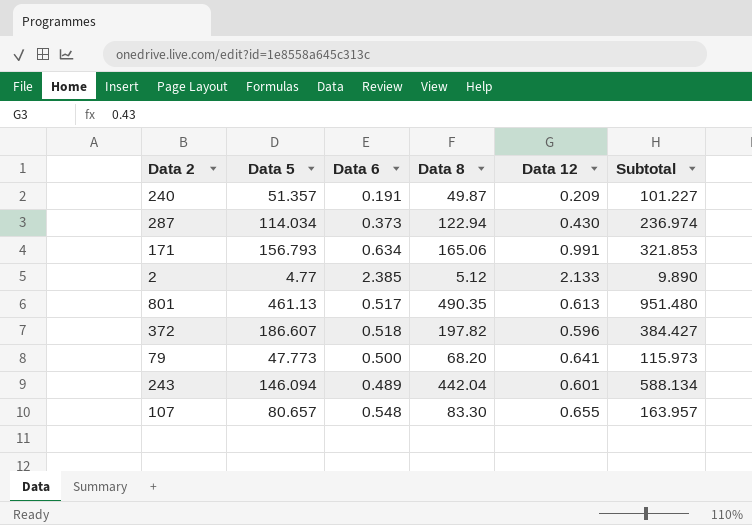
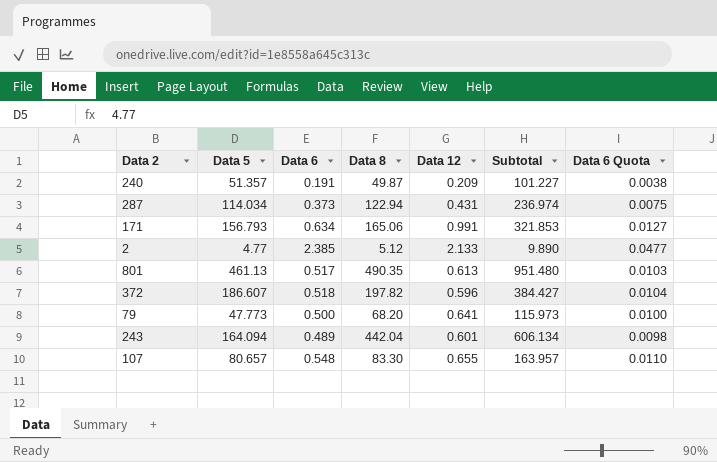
column Data 6 Quota | formula: none -> [Data 6] * 0.02
287 | Data 12: 0.430 -> 0.431
243 | Data 5: 146.094 -> 164.094
243 | Subtotal: 588.134 -> 606.134

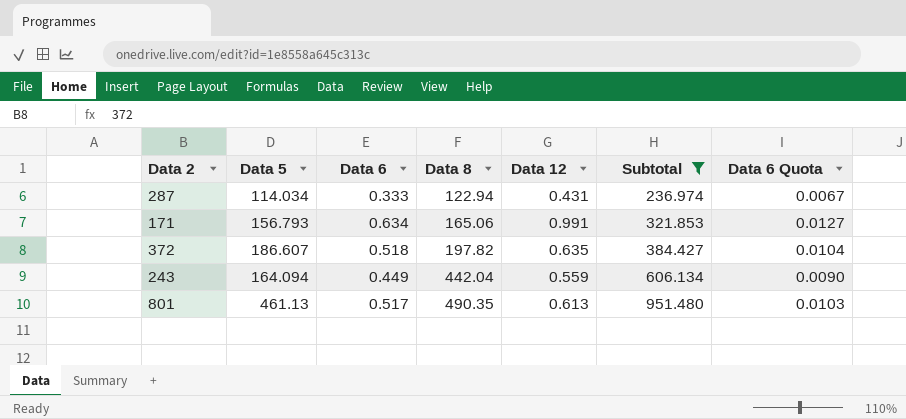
filter: none -> Subtotal >= 236.974
row order: none -> Data 8 ascending
287 | Data 6: 0.373 -> 0.333
287 | Data 6 Quota: 0.0075 -> 0.0067
372 | Data 12: 0.596 -> 0.635
243 | Data 6: 0.489 -> 0.449
243 | Data 12: 0.601 -> 0.559
243 | Data 6 Quota: 0.0098 -> 0.0090

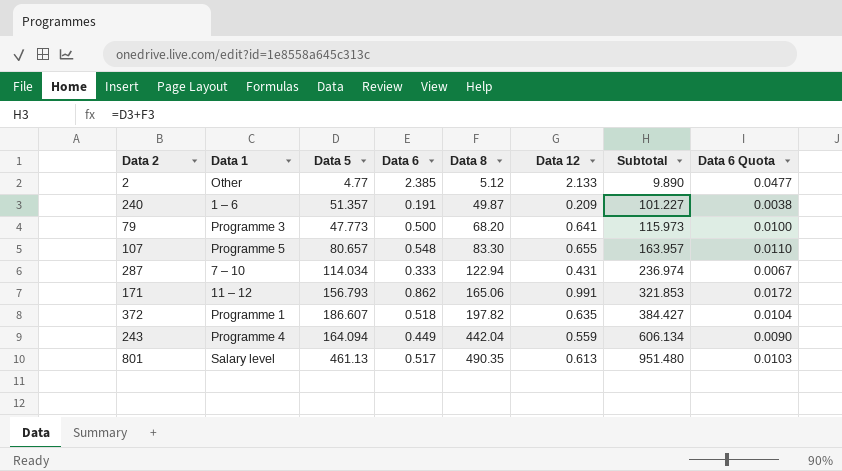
filter: Subtotal >= 236.974 -> none
column Data 1 | position: none -> 2
171 | Data 6: 0.634 -> 0.862
171 | Data 6 Quota: 0.0127 -> 0.0172

